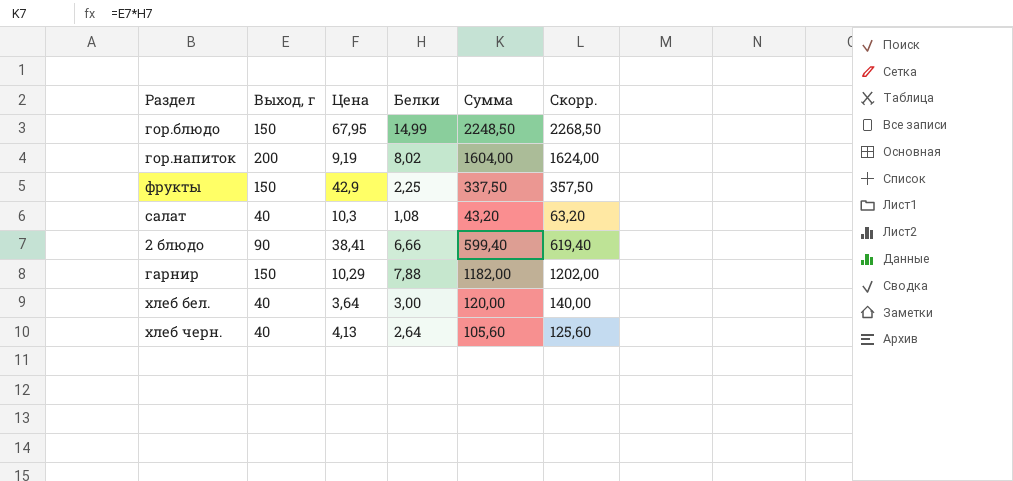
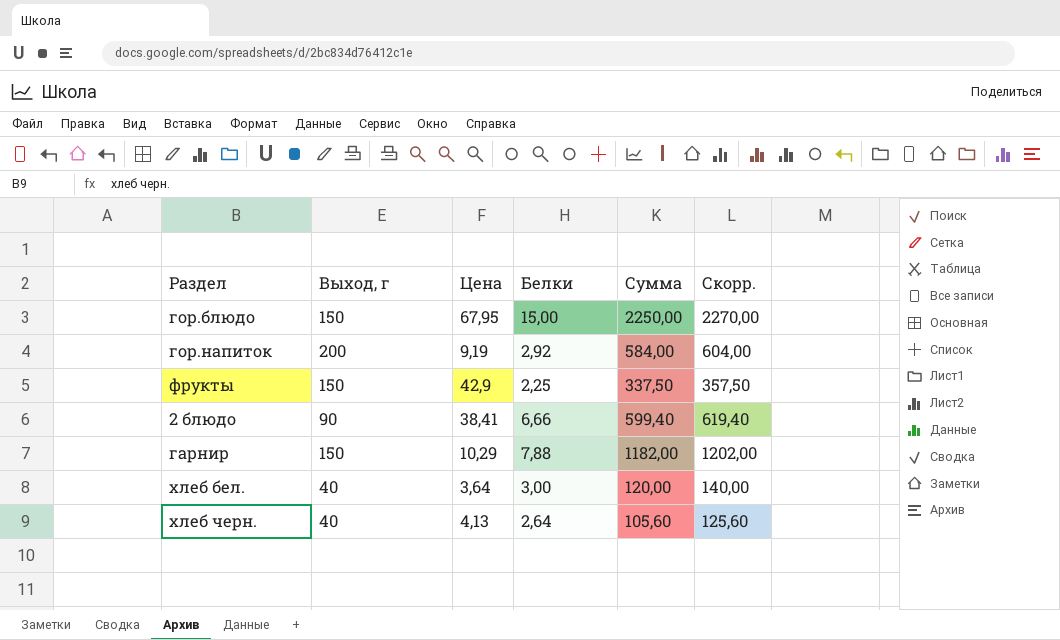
row салат: 40 | 10,3 | 1,08 | 43,20 | 63,20 -> none
гор.блюдо | Белки: 14,99 -> 15,00
гор.блюдо | Сумма: 2248,50 -> 2250,00
гор.блюдо | Скорр.: 2268,50 -> 2270,00
гор.напиток | Белки: 8,02 -> 2,92
гор.напиток | Сумма: 1604,00 -> 584,00
гор.напиток | Скорр.: 1624,00 -> 604,00

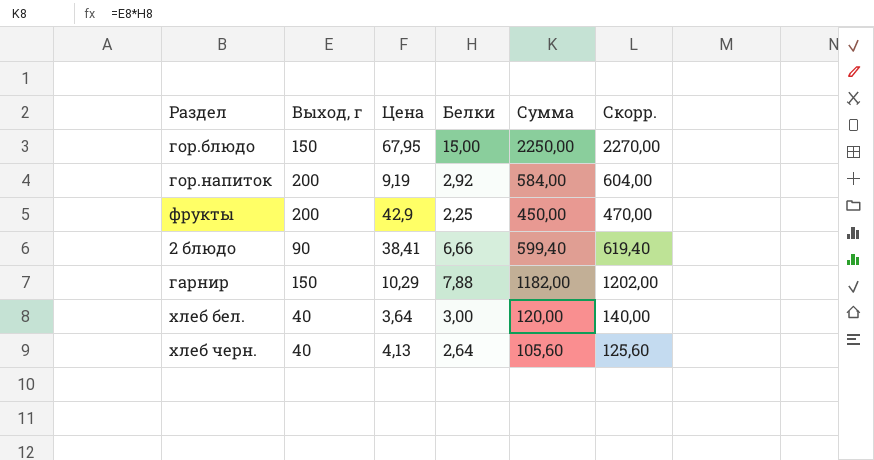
фрукты | Выход, г: 150 -> 200
фрукты | Сумма: 337,50 -> 450,00
фрукты | Скорр.: 357,50 -> 470,00

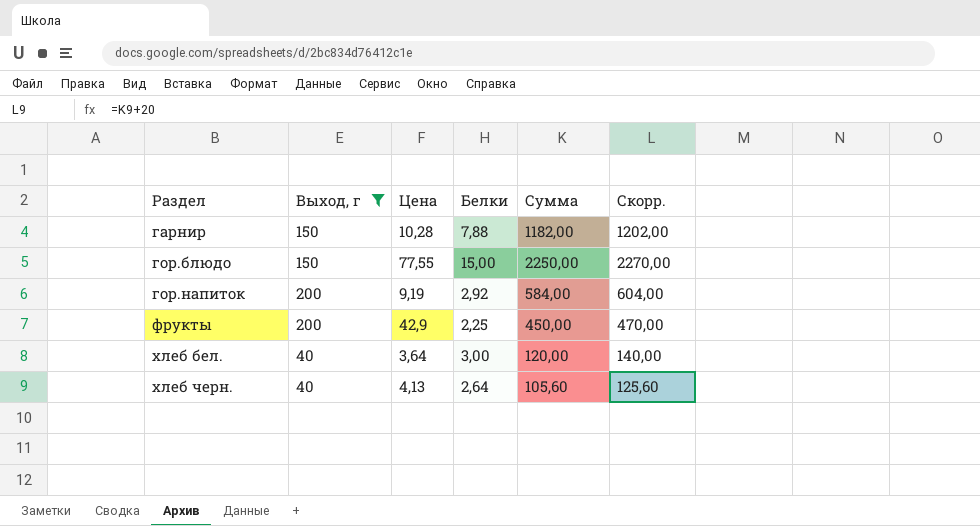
filter: none -> Выход, г != 90
row order: none -> Раздел ascending
гарнир | Цена: 10,29 -> 10,28
гор.блюдо | Цена: 67,95 -> 77,55

